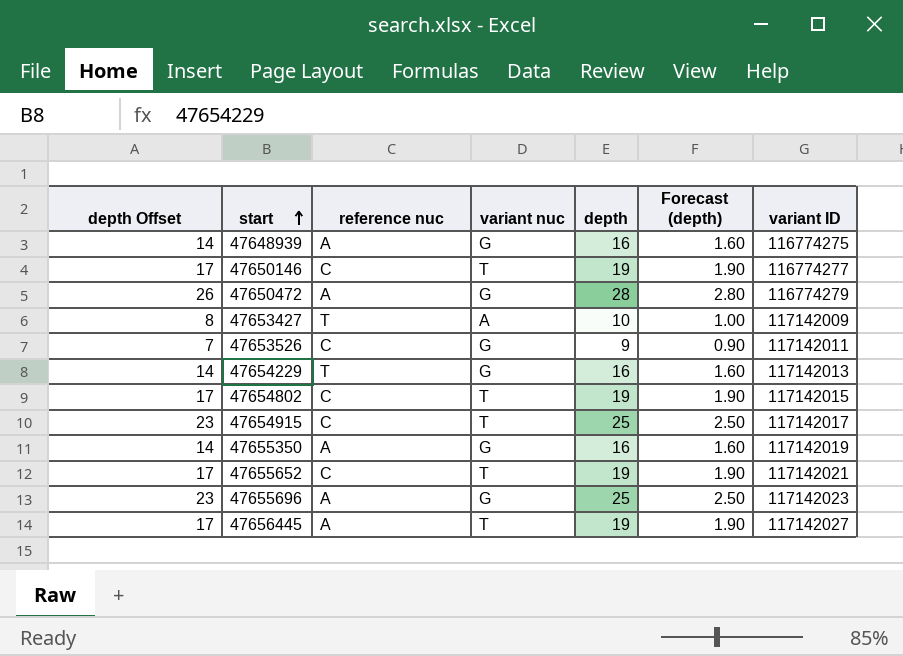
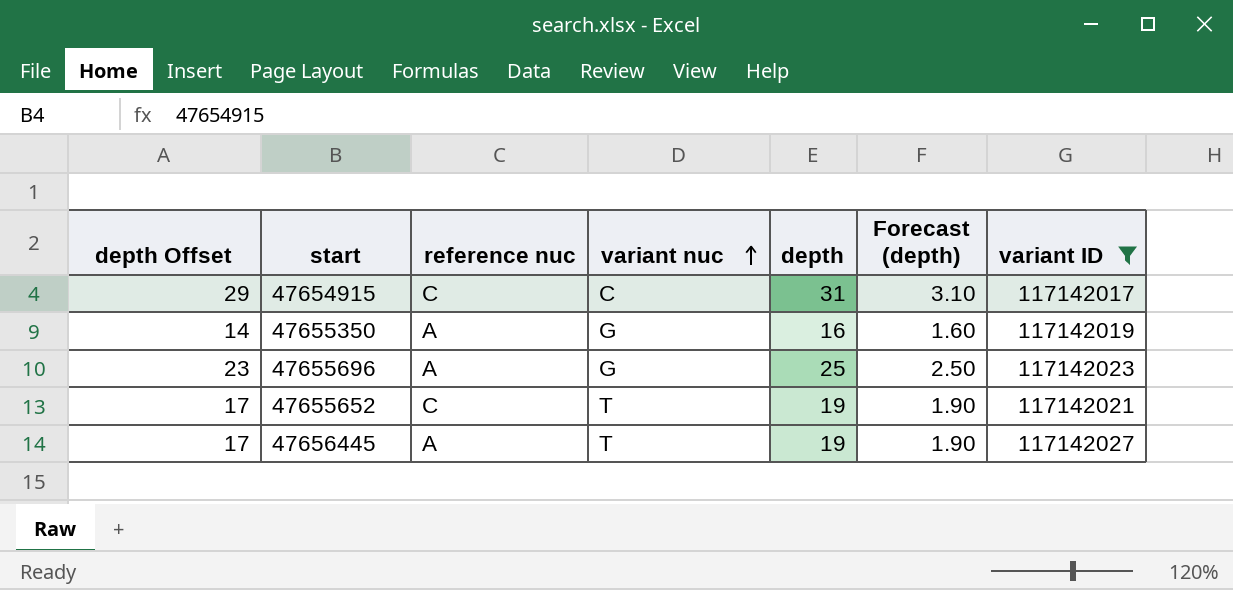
filter: none -> variant ID >= 117142017
row order: start ascending -> variant nuc ascending
47654915 | depth Offset: 23 -> 29
47654915 | variant nuc: T -> C
47654915 | depth: 25 -> 31
47654915 | Forecast (depth): 2.50 -> 3.10

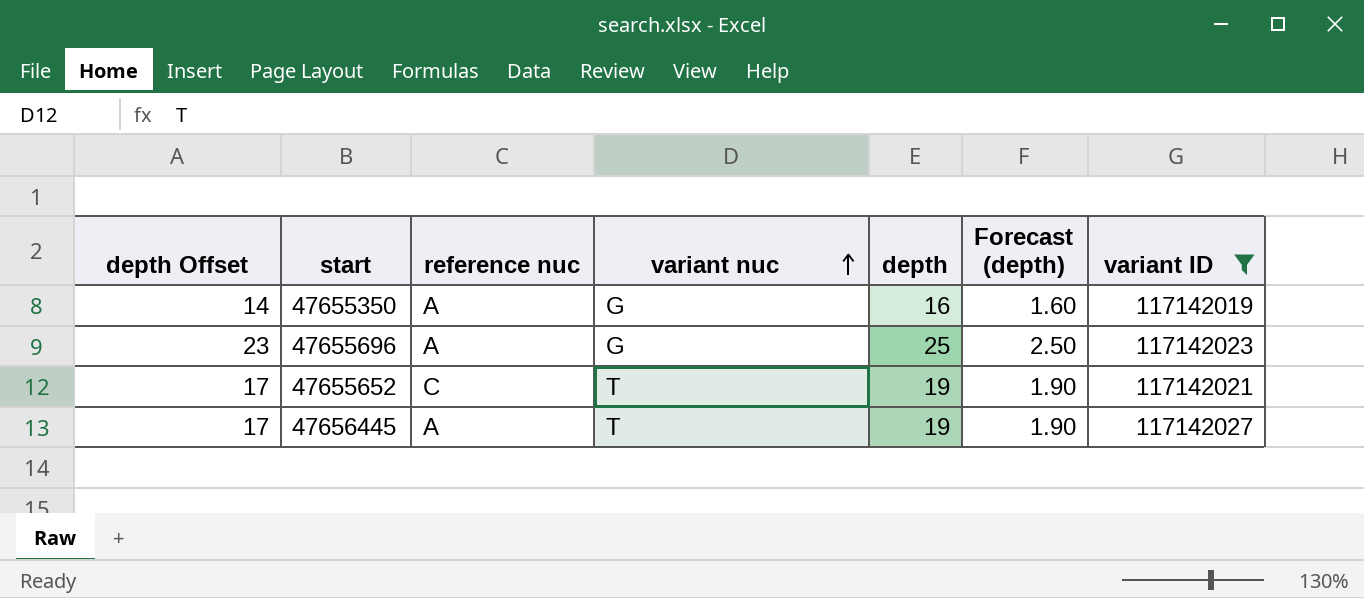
row 47654915: 29 | C | C | 31 | 3.10 | 117142017 -> none

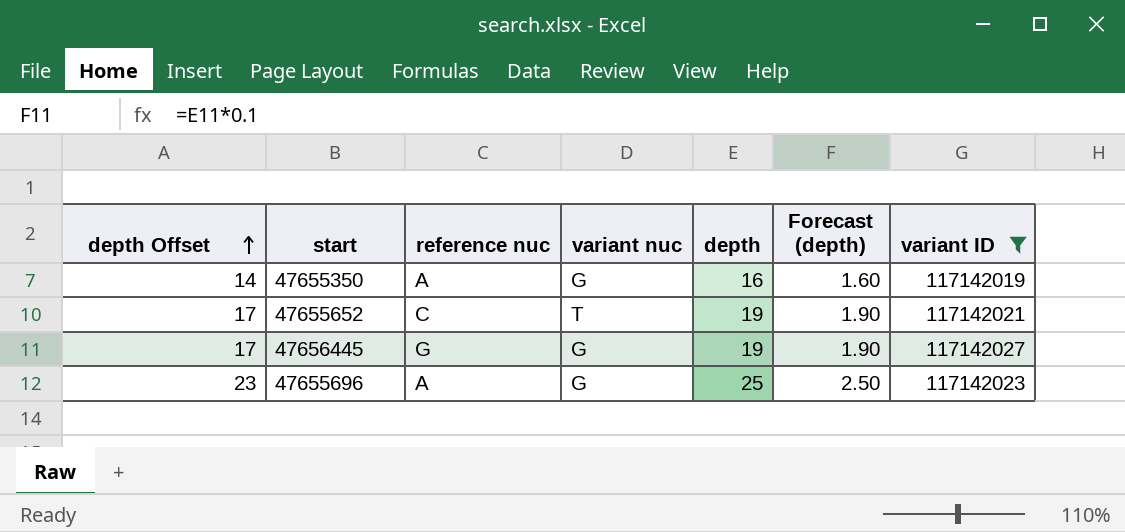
row order: variant nuc ascending -> depth Offset ascending
47656445 | reference nuc: A -> G
47656445 | variant nuc: T -> G

